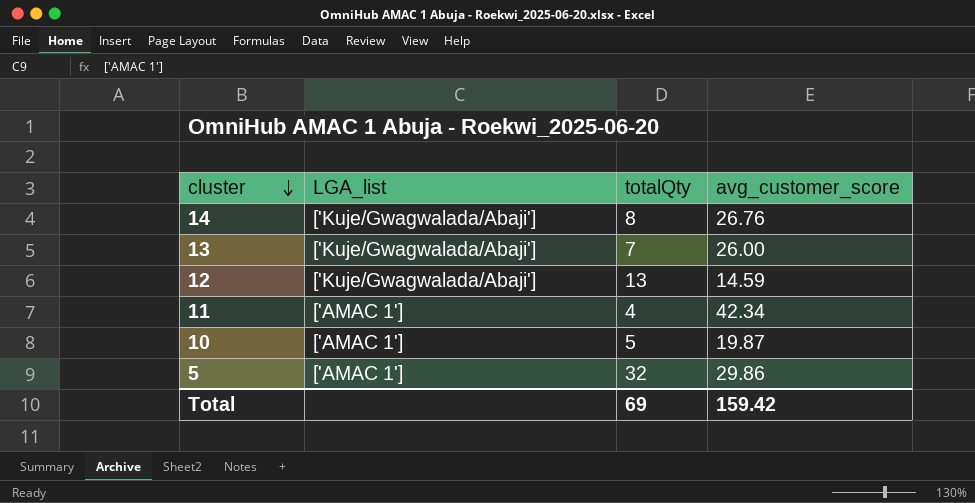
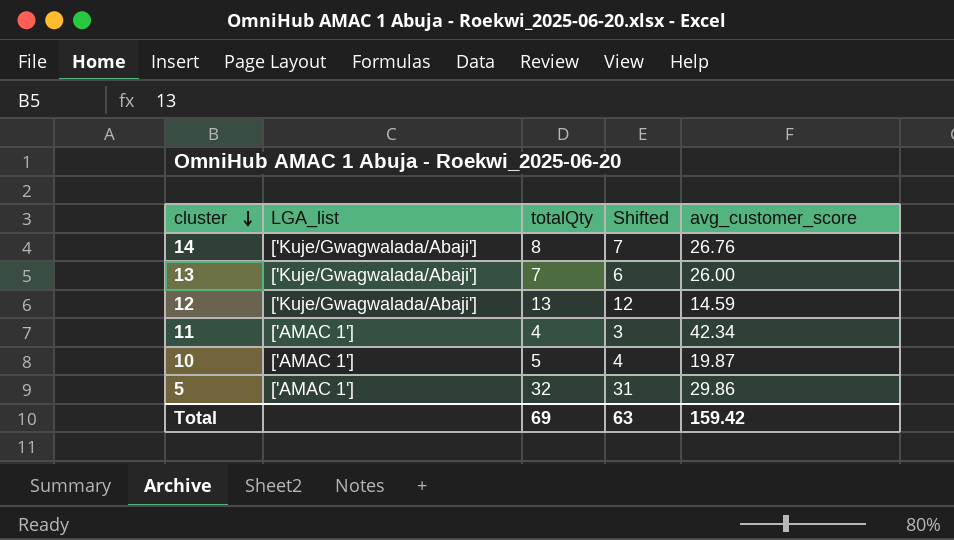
column Shifted | formula: none -> [totalQty] - 1

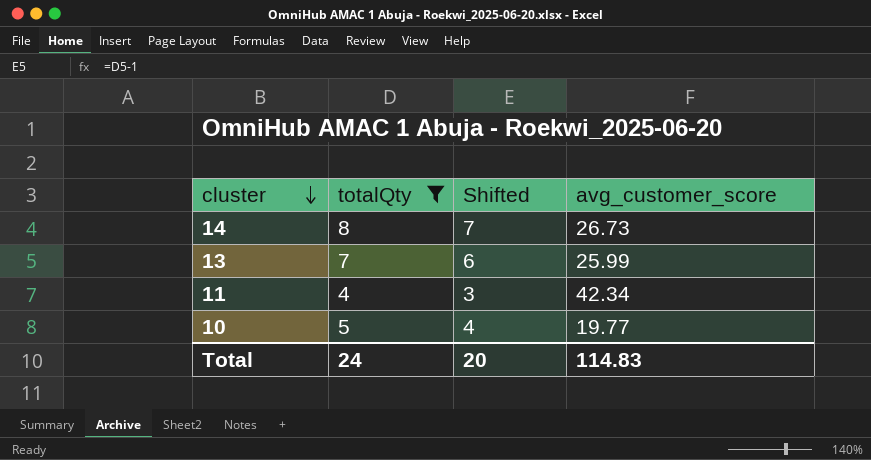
filter: none -> totalQty <= 8
column LGA_list | position: 2 -> none
14 | avg_customer_score: 26.76 -> 26.73
13 | avg_customer_score: 26.00 -> 25.99
10 | avg_customer_score: 19.87 -> 19.77
Total | totalQty: 69 -> 24
Total | Shifted: 63 -> 20
Total | avg_customer_score: 159.42 -> 114.83

